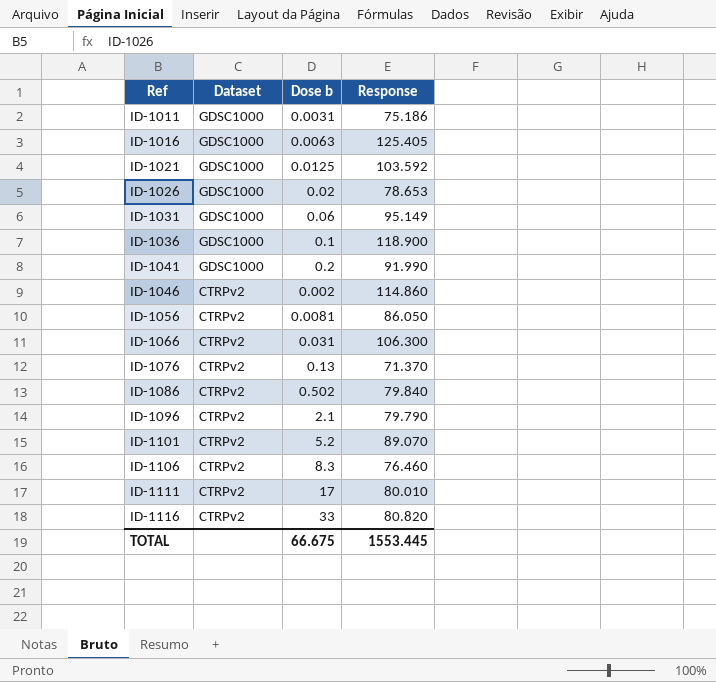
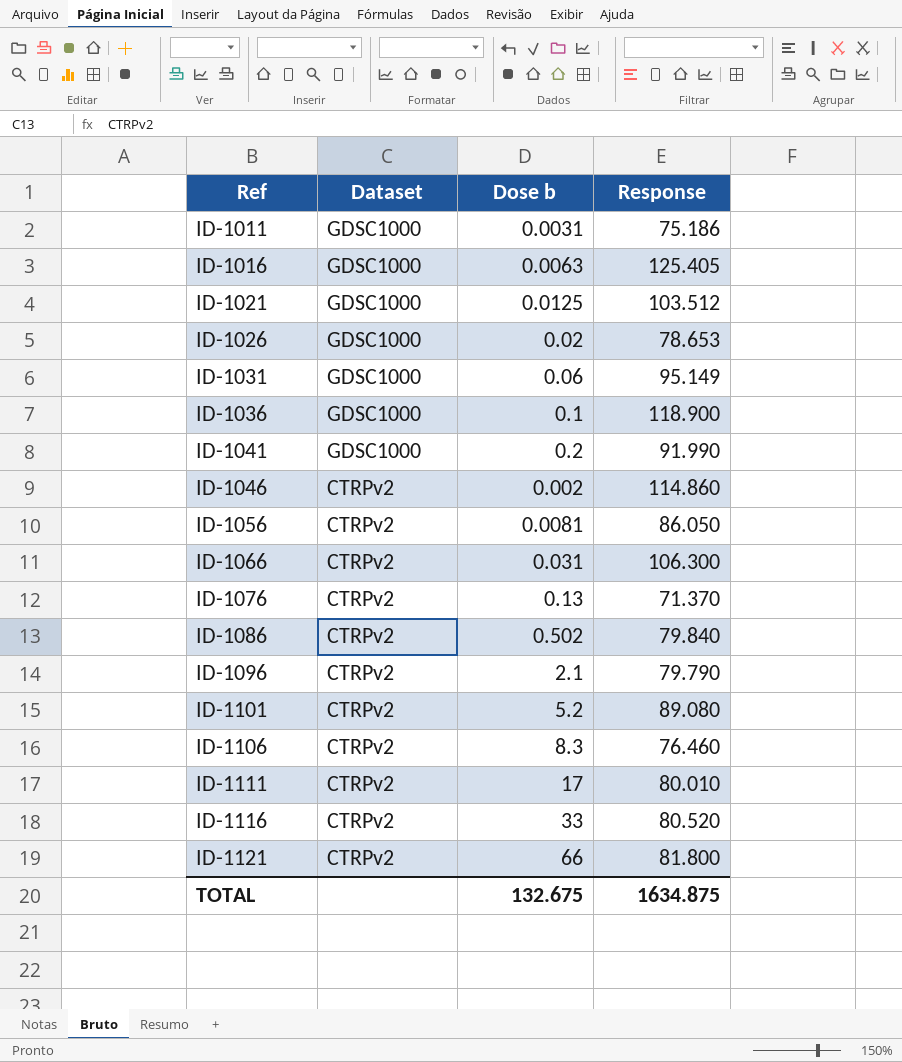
ID-1021 | Response: 103.592 -> 103.512
ID-1101 | Response: 89.070 -> 89.080
ID-1116 | Response: 80.820 -> 80.520
row ID-1121: none -> CTRPv2 | 66 | 81.800
TOTAL | Dose b: 66.675 -> 132.675
TOTAL | Response: 1553.445 -> 1634.875

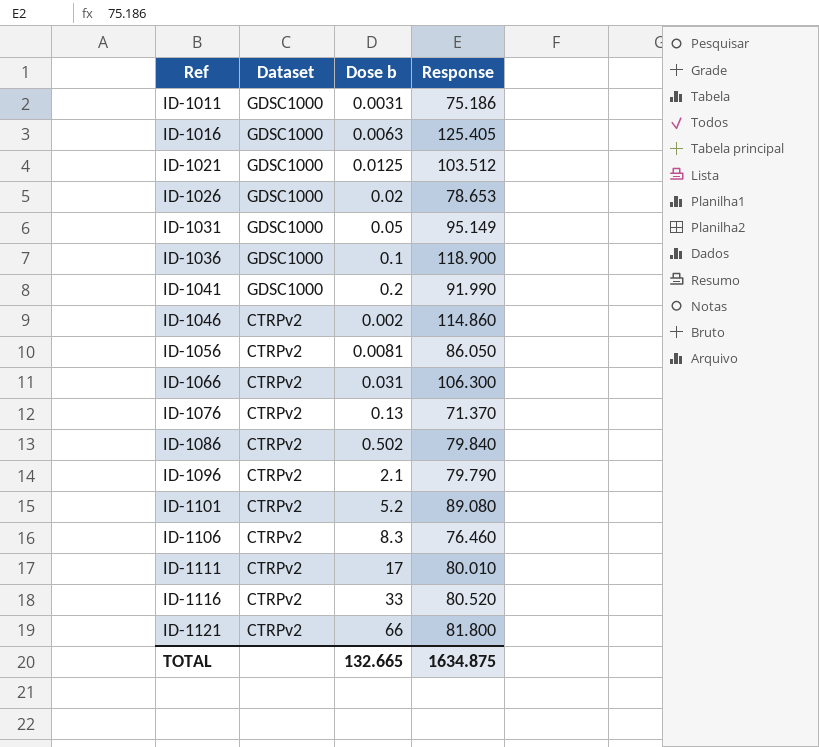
ID-1031 | Dose b: 0.06 -> 0.05
TOTAL | Dose b: 132.675 -> 132.665

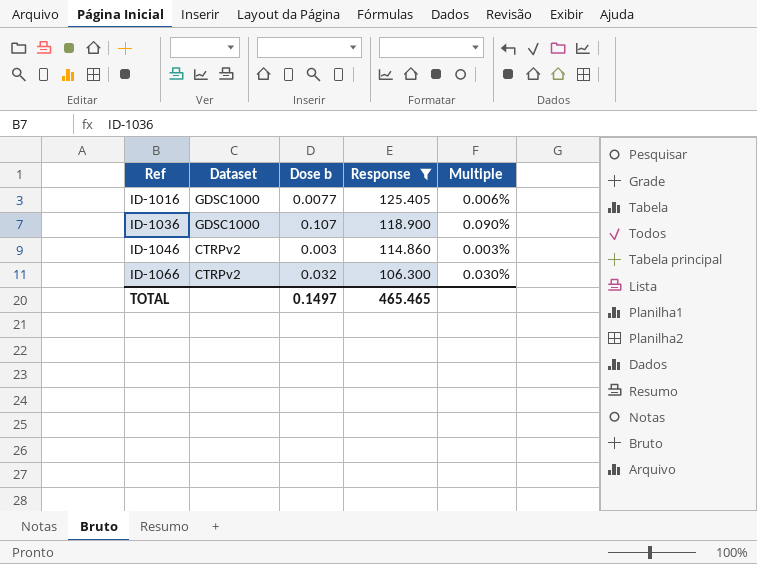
filter: none -> Response >= 106.300
column Multiple | formula: none -> [Dose b] / [Response]
ID-1016 | Dose b: 0.0063 -> 0.0077
ID-1036 | Dose b: 0.1 -> 0.107
ID-1046 | Dose b: 0.002 -> 0.003
ID-1066 | Dose b: 0.031 -> 0.032
TOTAL | Dose b: 132.665 -> 0.1497
TOTAL | Response: 1634.875 -> 465.465

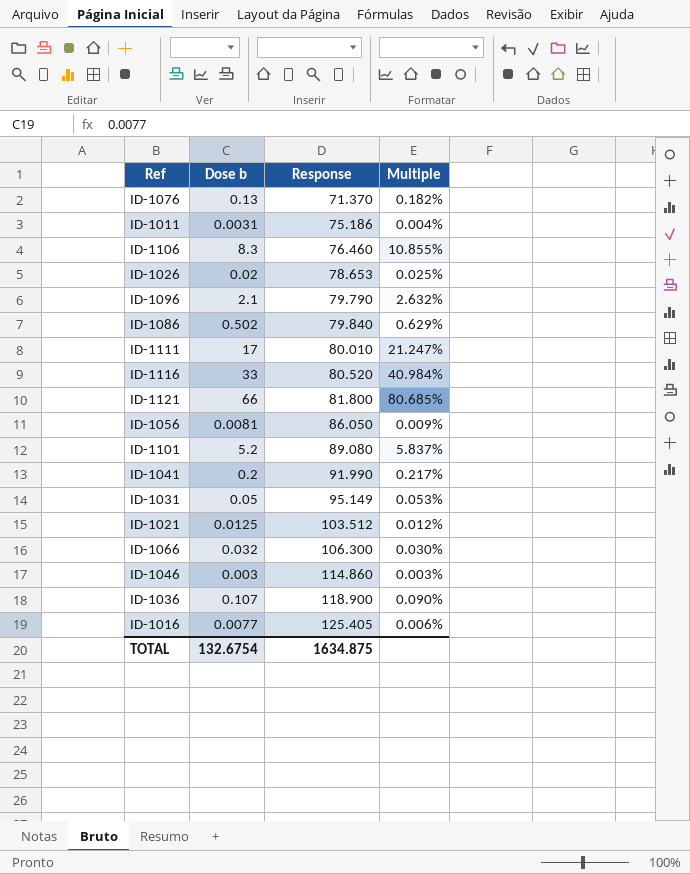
filter: Response >= 106.300 -> none
row order: Ref ascending -> Response ascending
column Dataset | position: 2 -> none
TOTAL | Dose b: 0.1497 -> 132.6754
TOTAL | Response: 465.465 -> 1634.875

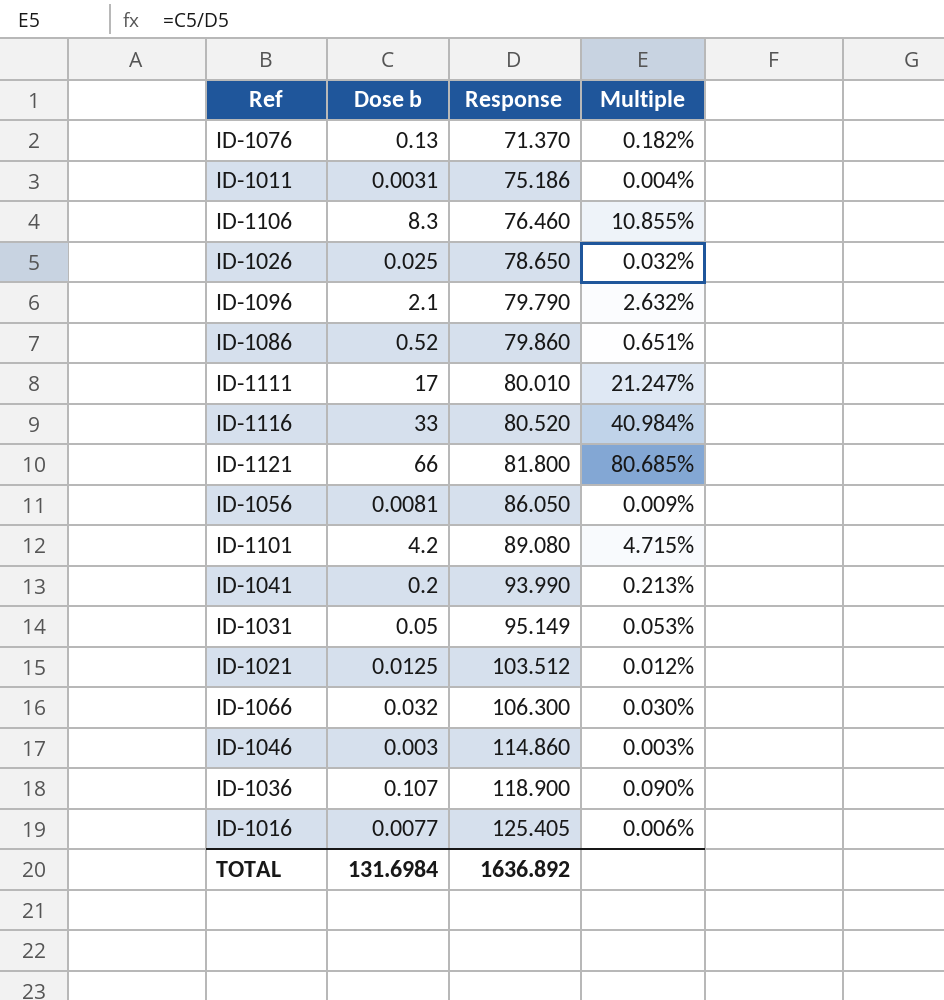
ID-1026 | Dose b: 0.02 -> 0.025
ID-1026 | Response: 78.653 -> 78.650
ID-1026 | Multiple: 0.025% -> 0.032%
ID-1086 | Dose b: 0.502 -> 0.52
ID-1086 | Response: 79.840 -> 79.860
ID-1086 | Multiple: 0.629% -> 0.651%
ID-1101 | Dose b: 5.2 -> 4.2
ID-1101 | Multiple: 5.837% -> 4.715%
ID-1041 | Response: 91.990 -> 93.990
ID-1041 | Multiple: 0.217% -> 0.213%
TOTAL | Dose b: 132.6754 -> 131.6984
TOTAL | Response: 1634.875 -> 1636.892

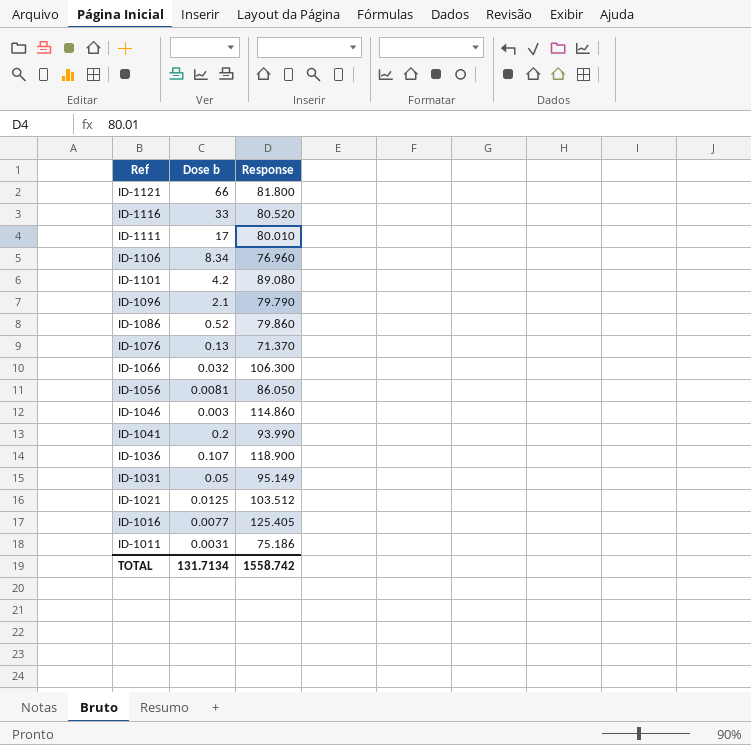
row order: Response ascending -> Ref descending
column Multiple | formula: [Dose b] / [Response] -> none
row ID-1026: 0.025 | 78.650 | 0.032% -> none
ID-1106 | Dose b: 8.3 -> 8.34
ID-1106 | Response: 76.460 -> 76.960
TOTAL | Dose b: 131.6984 -> 131.7134
TOTAL | Response: 1636.892 -> 1558.742

